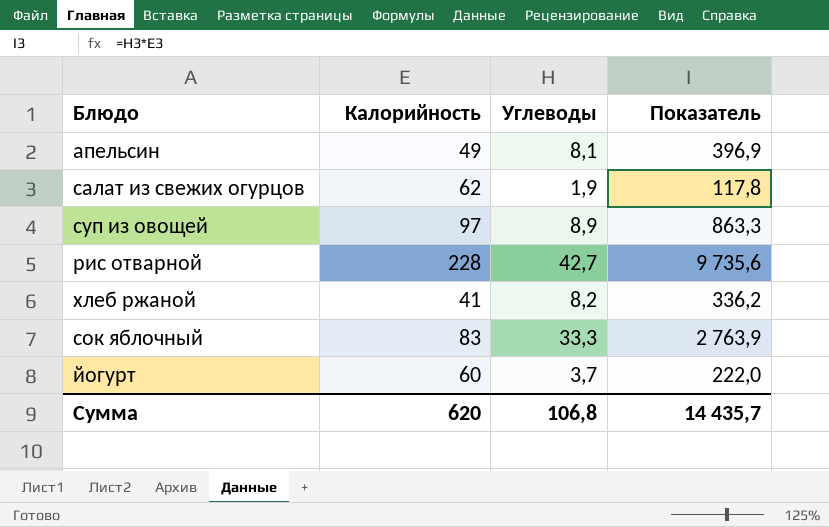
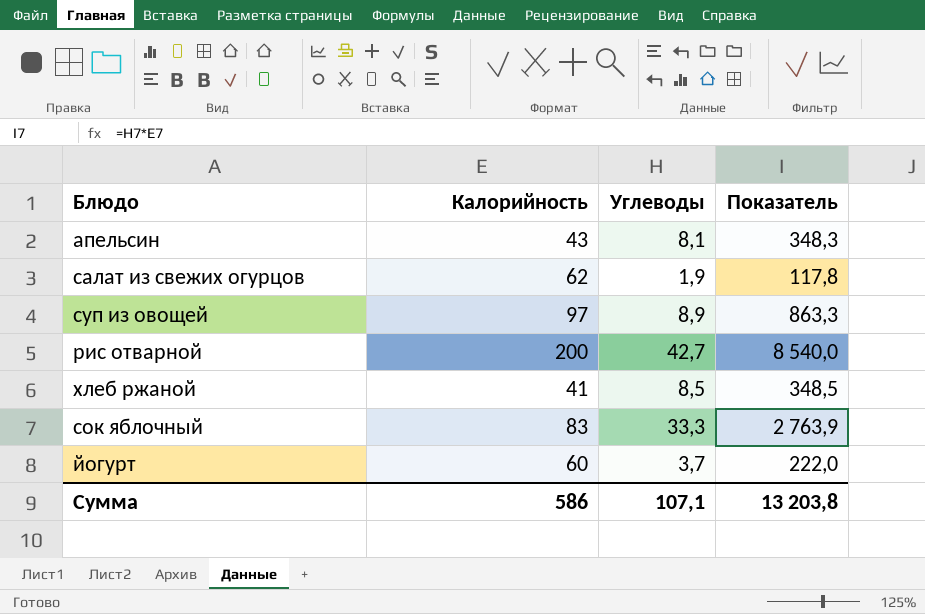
апельсин | Калорийность: 49 -> 43
апельсин | Показатель: 396,9 -> 348,3
рис отварной | Калорийность: 228 -> 200
рис отварной | Показатель: 9 735,6 -> 8 540,0
хлеб ржаной | Углеводы: 8,2 -> 8,5
хлеб ржаной | Показатель: 336,2 -> 348,5
Сумма | Калорийность: 620 -> 586
Сумма | Углеводы: 106,8 -> 107,1
Сумма | Показатель: 14 435,7 -> 13 203,8

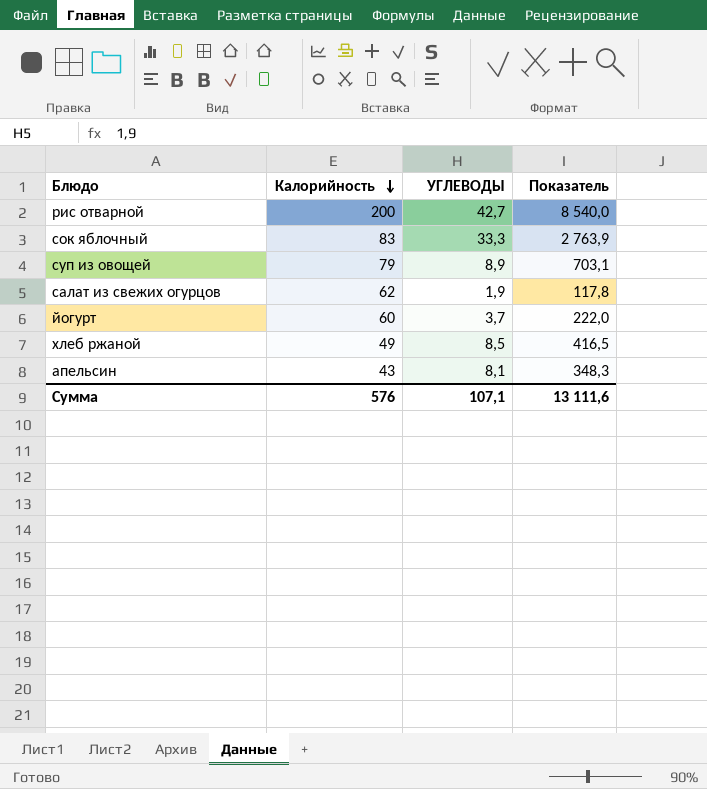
row order: none -> Калорийность descending
column name: Углеводы -> УГЛЕВОДЫ
суп из овощей | Калорийность: 97 -> 79
суп из овощей | Показатель: 863,3 -> 703,1
хлеб ржаной | Калорийность: 41 -> 49
хлеб ржаной | Показатель: 348,5 -> 416,5
Сумма | Калорийность: 586 -> 576
Сумма | Показатель: 13 203,8 -> 13 111,6

